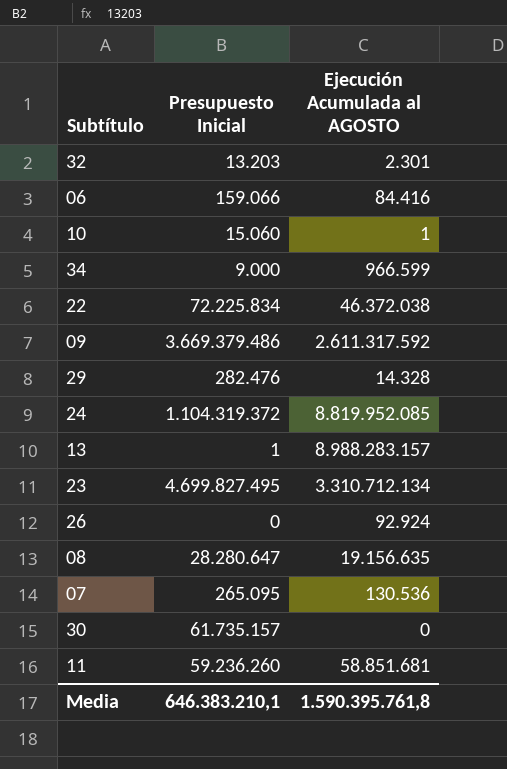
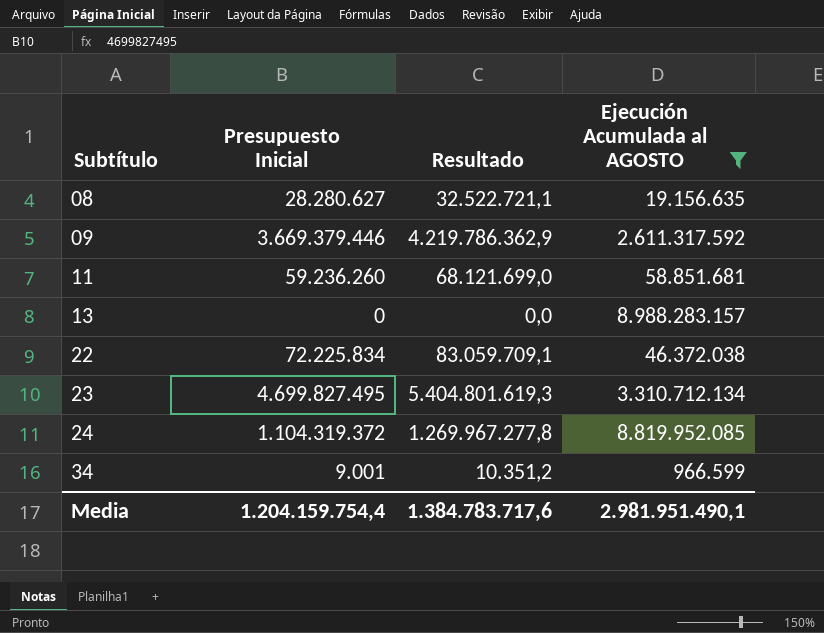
filter: none -> Ejecución Acumulada al AGOSTO >= 966.599
row order: none -> Subtítulo ascending
column Resultado | formula: none -> [Presupuesto Inicial] * 1,15
08 | Presupuesto Inicial: 28.280.647 -> 28.280.627
09 | Presupuesto Inicial: 3.669.379.486 -> 3.669.379.446
13 | Presupuesto Inicial: 1 -> 0
34 | Presupuesto Inicial: 9.000 -> 9.001
Media | Presupuesto Inicial: 646.383.210,1 -> 1.204.159.754,4
Media | Ejecución Acumulada al AGOSTO: 1.590.395.761,8 -> 2.981.951.490,1

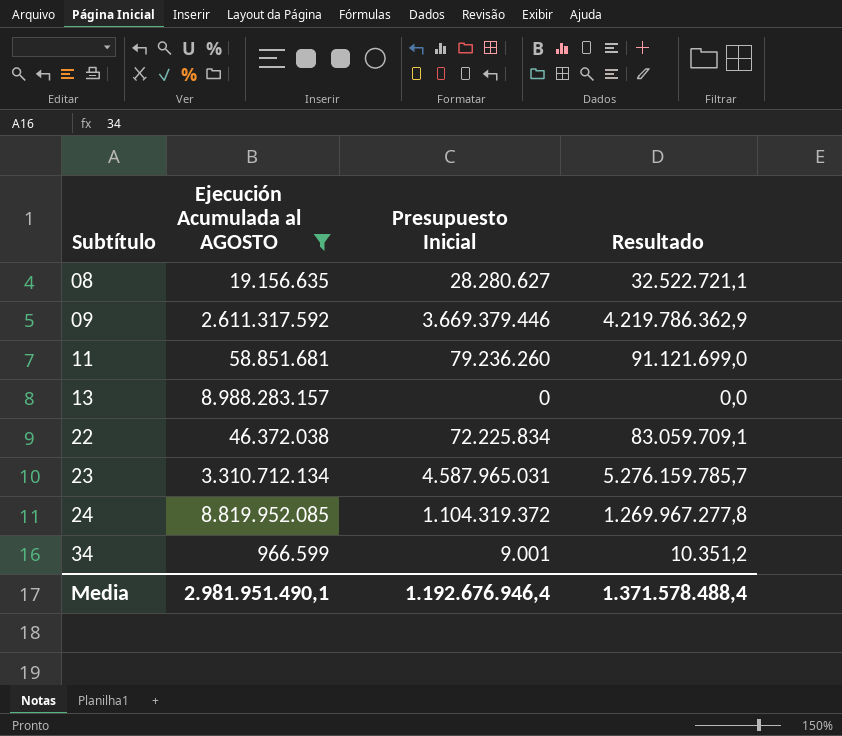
column Ejecución Acumulada al AGOSTO | position: 4 -> 2
11 | Presupuesto Inicial: 59.236.260 -> 79.236.260
11 | Resultado: 68.121.699,0 -> 91.121.699,0
23 | Presupuesto Inicial: 4.699.827.495 -> 4.587.965.031
23 | Resultado: 5.404.801.619,3 -> 5.276.159.785,7
Media | Presupuesto Inicial: 1.204.159.754,4 -> 1.192.676.946,4
Media | Resultado: 1.384.783.717,6 -> 1.371.578.488,4

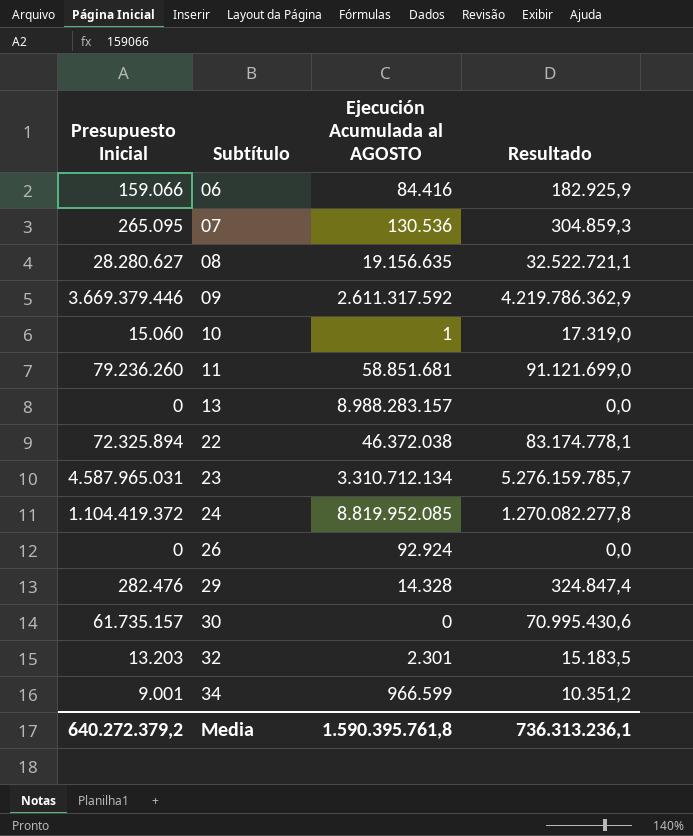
filter: Ejecución Acumulada al AGOSTO >= 966.599 -> none
column Presupuesto Inicial | position: 3 -> 1
22 | Presupuesto Inicial: 72.225.834 -> 72.325.894
22 | Resultado: 83.059.709,1 -> 83.174.778,1
24 | Presupuesto Inicial: 1.104.319.372 -> 1.104.419.372
24 | Resultado: 1.269.967.277,8 -> 1.270.082.277,8
Media | Presupuesto Inicial: 1.192.676.946,4 -> 640.272.379,2
Media | Ejecución Acumulada al AGOSTO: 2.981.951.490,1 -> 1.590.395.761,8
Media | Resultado: 1.371.578.488,4 -> 736.313.236,1

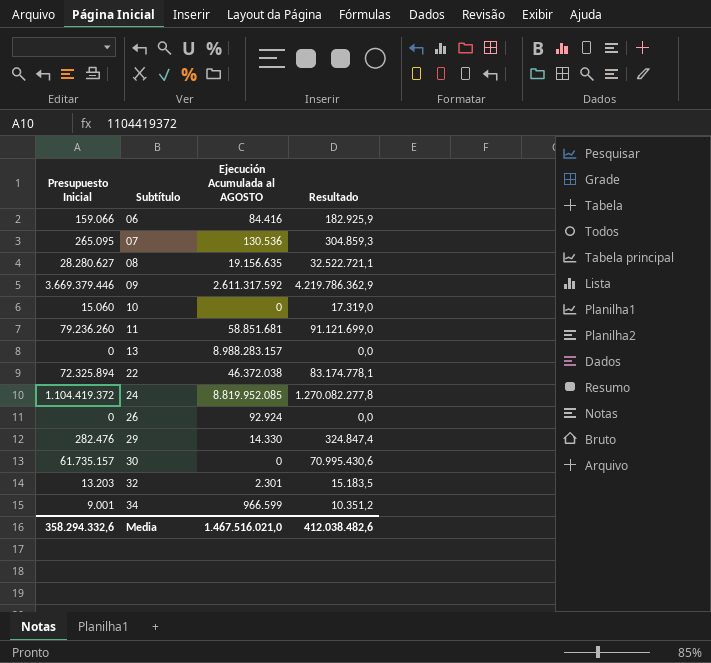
row 23: 4.587.965.031 | 3.310.712.134 | 5.276.159.785,7 -> none
10 | Ejecución Acumulada al AGOSTO: 1 -> 0
29 | Ejecución Acumulada al AGOSTO: 14.328 -> 14.330
Media | Presupuesto Inicial: 640.272.379,2 -> 358.294.332,6
Media | Ejecución Acumulada al AGOSTO: 1.590.395.761,8 -> 1.467.516.021,0
Media | Resultado: 736.313.236,1 -> 412.038.482,6

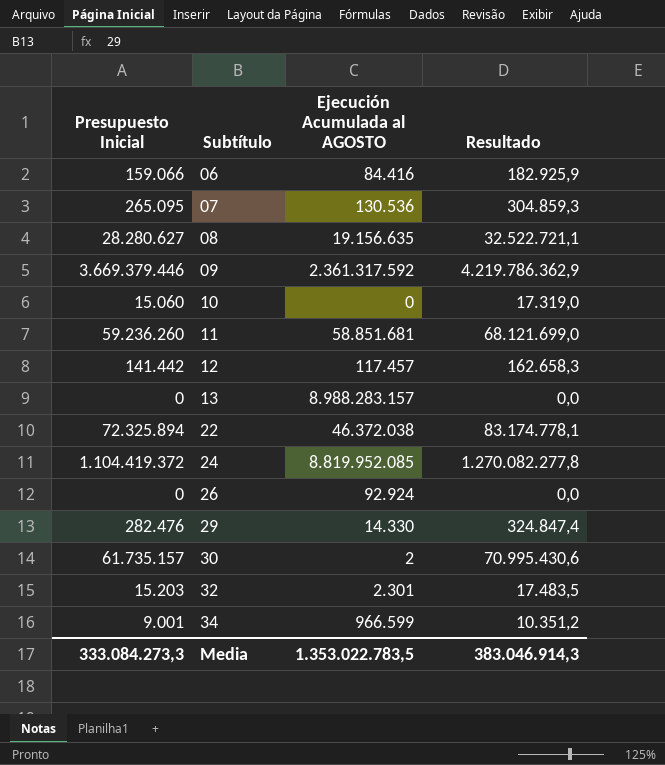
09 | Ejecución Acumulada al AGOSTO: 2.611.317.592 -> 2.361.317.592
11 | Presupuesto Inicial: 79.236.260 -> 59.236.260
11 | Resultado: 91.121.699,0 -> 68.121.699,0
row 12: none -> 141.442 | 117.457 | 162.658,3
30 | Ejecución Acumulada al AGOSTO: 0 -> 2
32 | Presupuesto Inicial: 13.203 -> 15.203
32 | Resultado: 15.183,5 -> 17.483,5
Media | Presupuesto Inicial: 358.294.332,6 -> 333.084.273,3
Media | Ejecución Acumulada al AGOSTO: 1.467.516.021,0 -> 1.353.022.783,5
Media | Resultado: 412.038.482,6 -> 383.046.914,3

